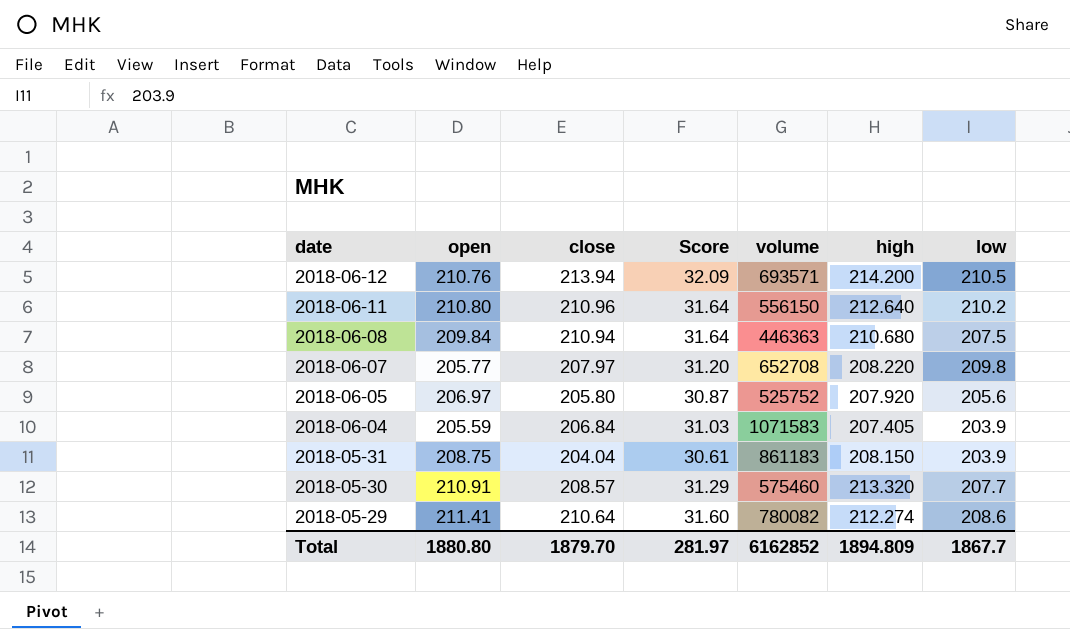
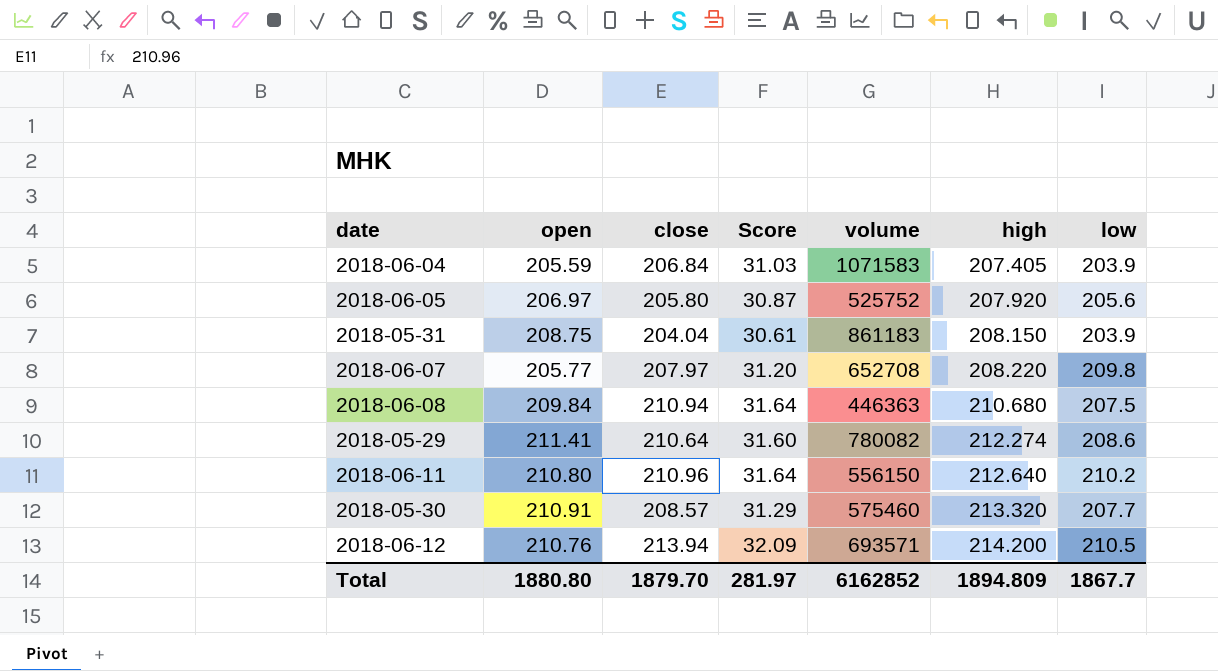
row order: date descending -> high ascending

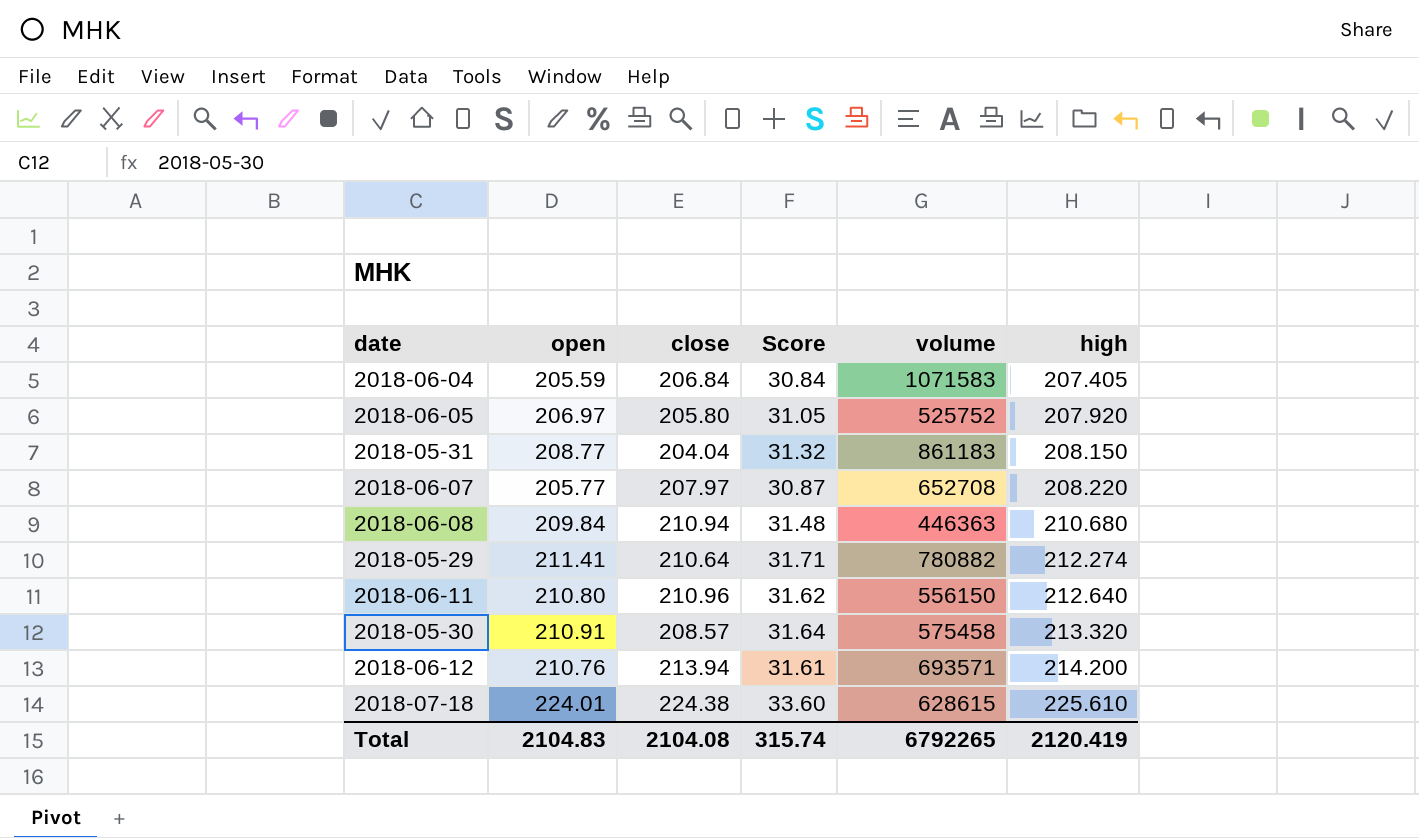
column low | position: 7 -> none
column Score | formula: [close] * 0.15 -> [open] * 0.15
2018-05-31 | open: 208.75 -> 208.77
2018-05-29 | volume: 780082 -> 780882
2018-05-30 | volume: 575460 -> 575458
row 2018-07-18: none -> 224.01 | 224.38 | 33.60 | 628615 | 225.610
Total | open: 1880.80 -> 2104.83
Total | close: 1879.70 -> 2104.08
Total | Score: 281.97 -> 315.74
Total | volume: 6162852 -> 6792265
Total | high: 1894.809 -> 2120.419

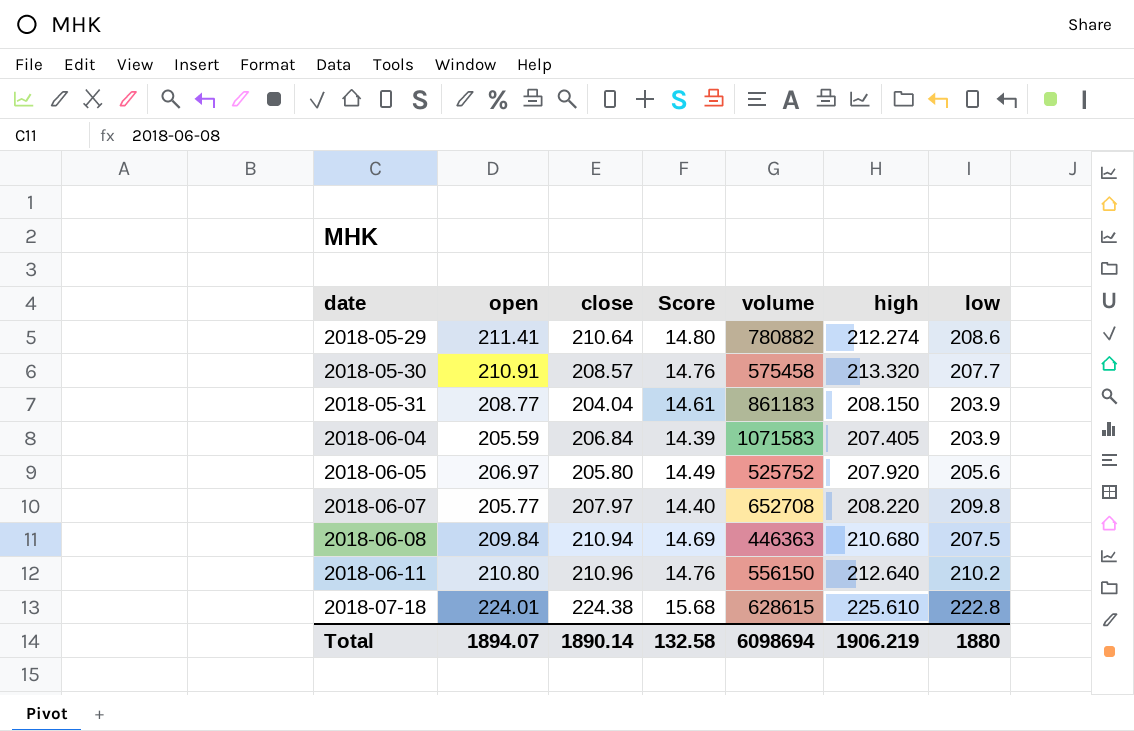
row order: high ascending -> date ascending
column Score | formula: [open] * 0.15 -> [open] * 0.07
column low | position: none -> 7
row 2018-06-12: 210.76 | 213.94 | 31.61 | 693571 | 214.200 -> none
Total | open: 2104.83 -> 1894.07
Total | close: 2104.08 -> 1890.14
Total | Score: 315.74 -> 132.58
Total | volume: 6792265 -> 6098694
Total | high: 2120.419 -> 1906.219

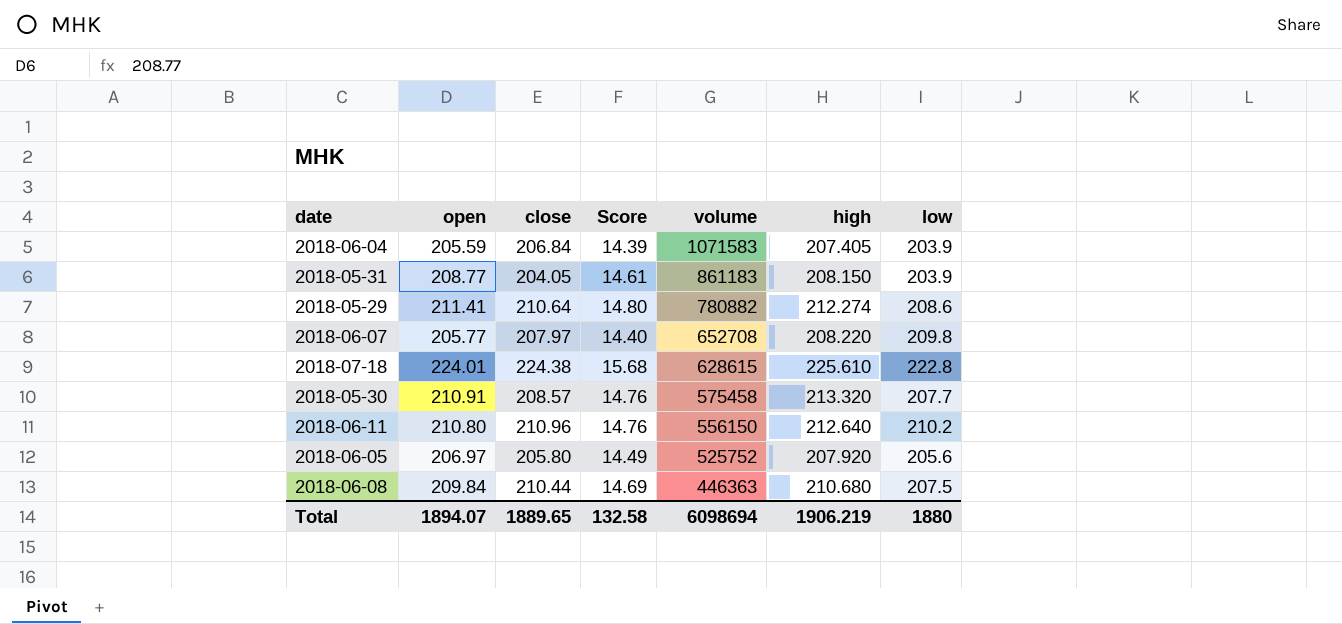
row order: date ascending -> volume descending
2018-05-31 | close: 204.04 -> 204.05
2018-06-08 | close: 210.94 -> 210.44
Total | close: 1890.14 -> 1889.65

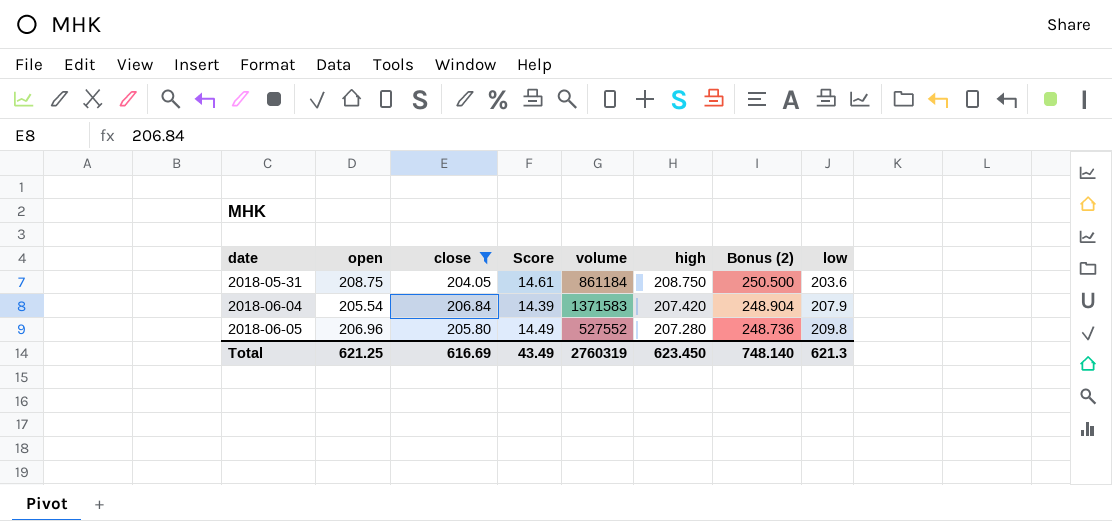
filter: none -> close <= 206.84
row order: volume descending -> date ascending
column Bonus (2) | formula: none -> [high] * 1.2
2018-05-31 | open: 208.77 -> 208.75
2018-05-31 | volume: 861183 -> 861184
2018-05-31 | high: 208.150 -> 208.750
2018-05-31 | low: 203.9 -> 203.6
2018-06-04 | open: 205.59 -> 205.54
2018-06-04 | volume: 1071583 -> 1371583
2018-06-04 | high: 207.405 -> 207.420
2018-06-04 | low: 203.9 -> 207.9
2018-06-05 | open: 206.97 -> 206.96
2018-06-05 | volume: 525752 -> 527552
2018-06-05 | high: 207.920 -> 207.280
2018-06-05 | low: 205.6 -> 209.8
Total | open: 1894.07 -> 621.25
Total | close: 1889.65 -> 616.69
Total | Score: 132.58 -> 43.49
Total | volume: 6098694 -> 2760319
Total | high: 1906.219 -> 623.450
Total | low: 1880 -> 621.3

